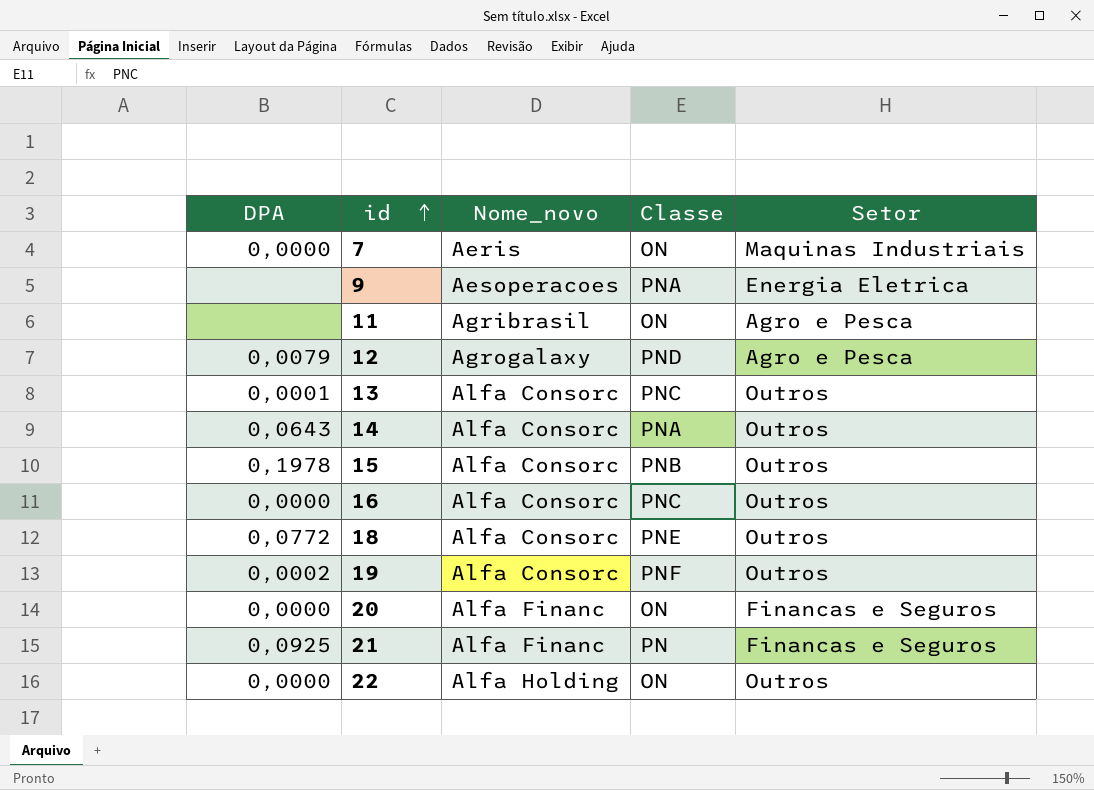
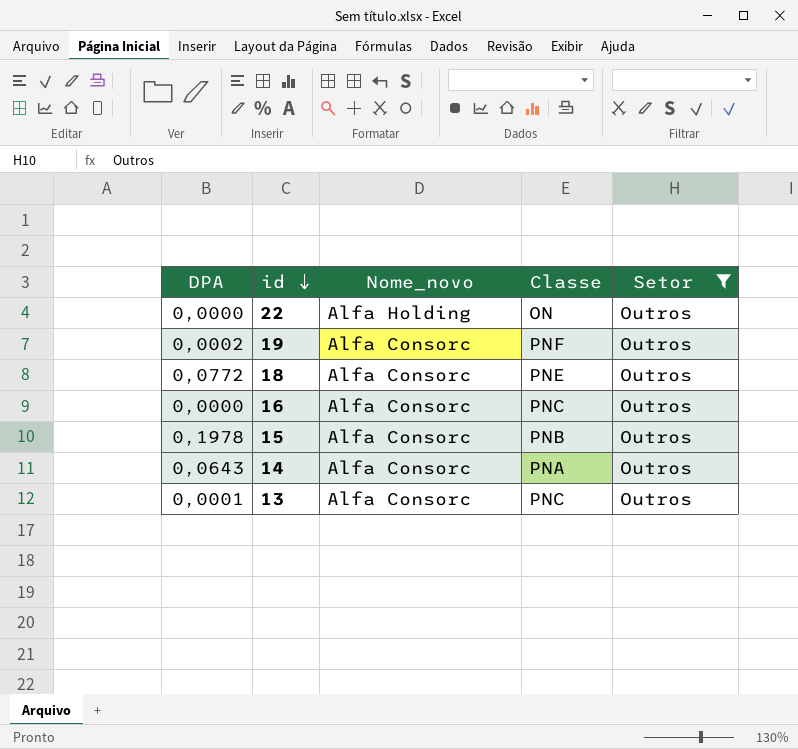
filter: none -> Setor = Outros
row order: id ascending -> id descending

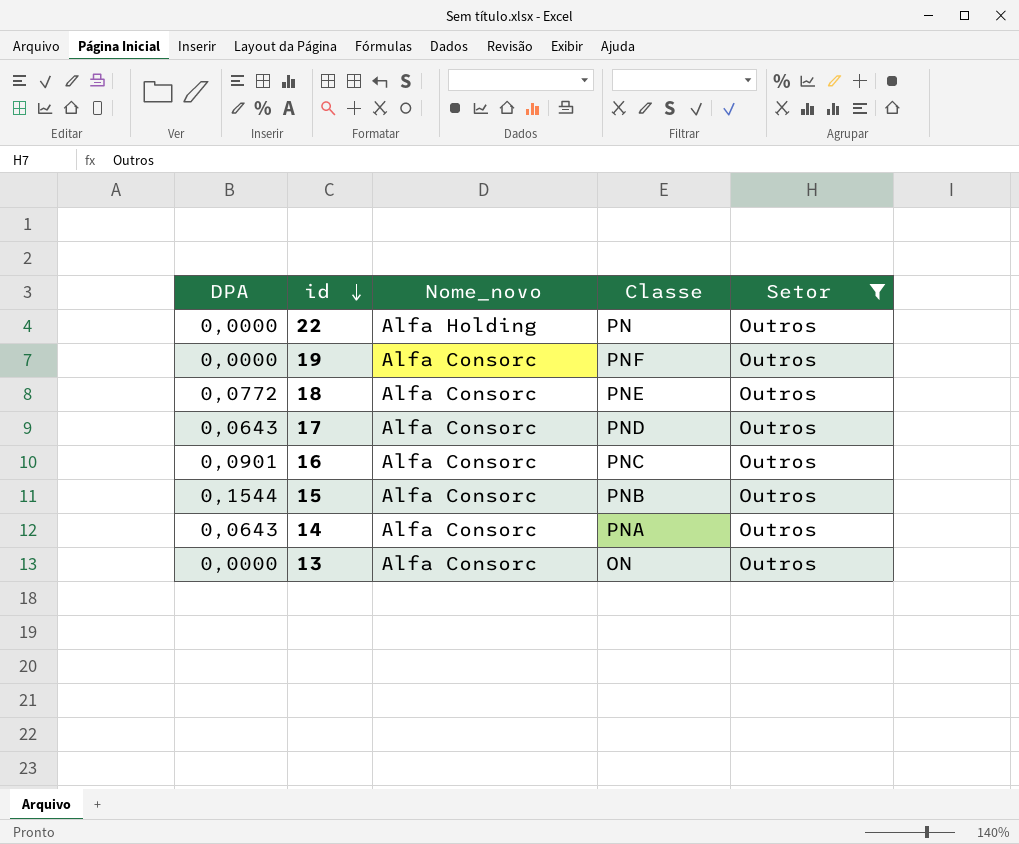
22 | Classe: ON -> PN
19 | DPA: 0,0002 -> 0,0000
row 17: none -> 0,0643 | Alfa Consorc | PND | Outros
16 | DPA: 0,0000 -> 0,0901
15 | DPA: 0,1978 -> 0,1544
13 | DPA: 0,0001 -> 0,0000
13 | Classe: PNC -> ON

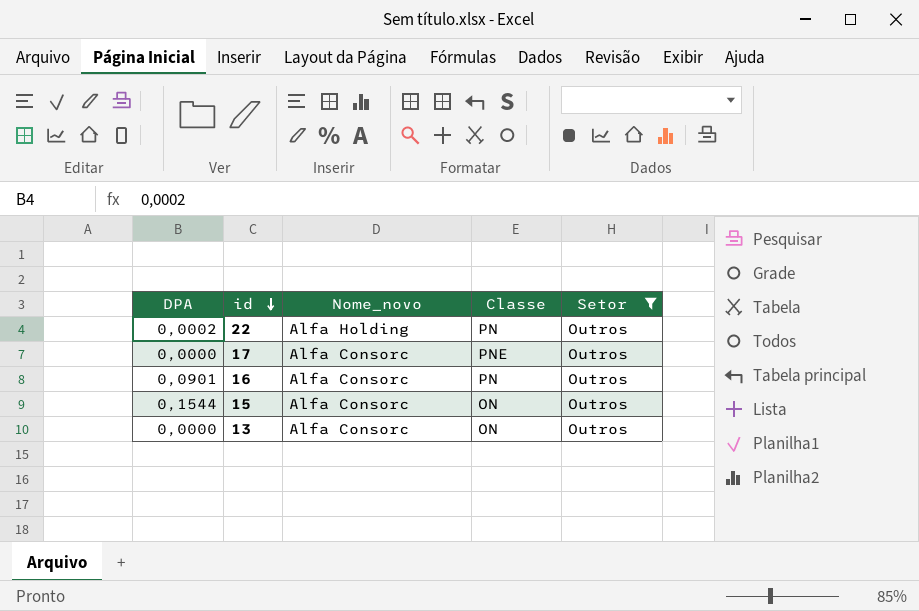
row 19: 0,0000 | Alfa Consorc | PNF | Outros -> none
row 18: 0,0772 | Alfa Consorc | PNE | Outros -> none
row 14: 0,0643 | Alfa Consorc | PNA | Outros -> none
22 | DPA: 0,0000 -> 0,0002
17 | DPA: 0,0643 -> 0,0000
17 | Classe: PND -> PNE
16 | Classe: PNC -> PN
15 | Classe: PNB -> ON

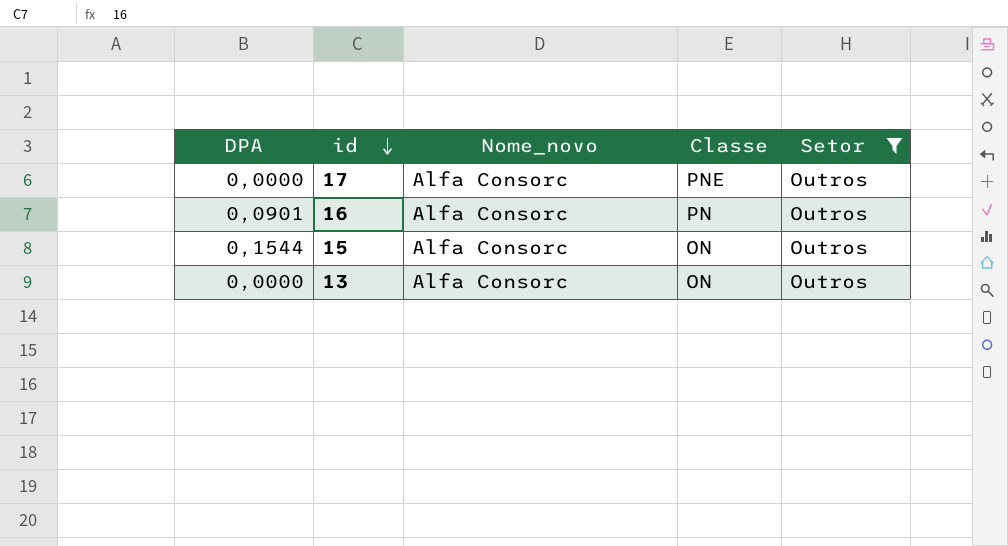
row 22: 0,0002 | Alfa Holding | PN | Outros -> none

